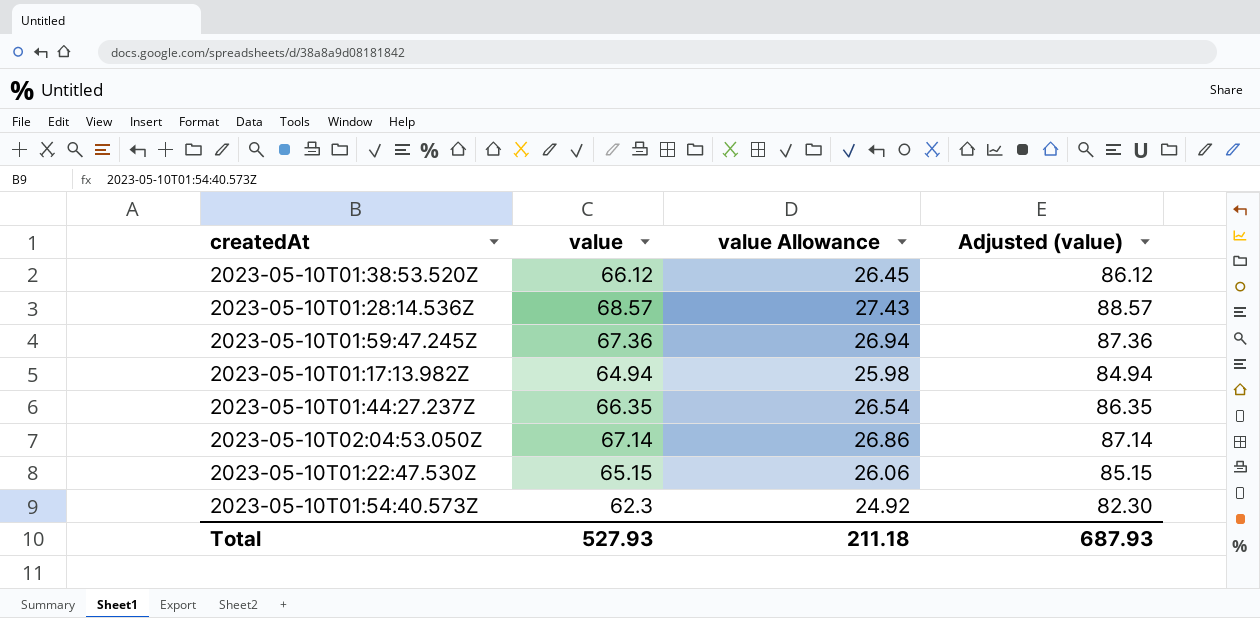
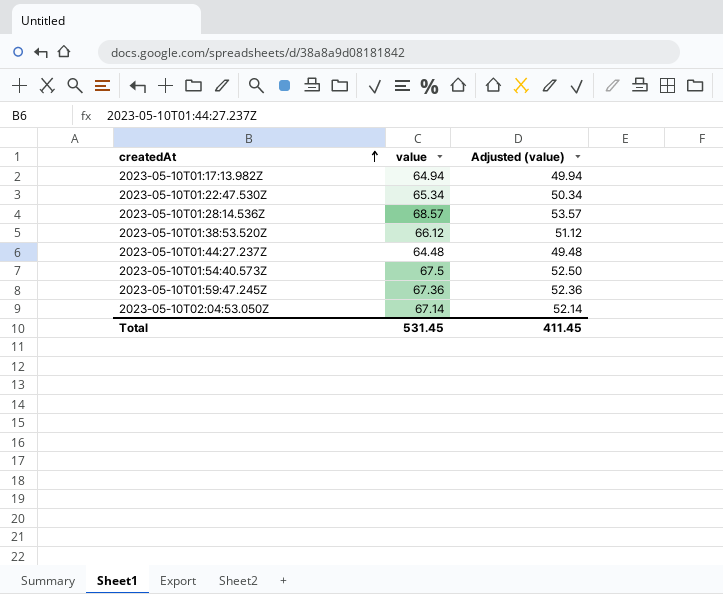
row order: none -> createdAt ascending
column value Allowance | formula: [value] * 0.4 -> none
column Adjusted (value) | formula: [value] + 20 -> [value] - 15
2023-05-10T01:22:47.530Z | value: 65.15 -> 65.34
2023-05-10T01:44:27.237Z | value: 66.35 -> 64.48
2023-05-10T01:54:40.573Z | value: 62.3 -> 67.5
Total | value: 527.93 -> 531.45
Total | Adjusted (value): 687.93 -> 411.45

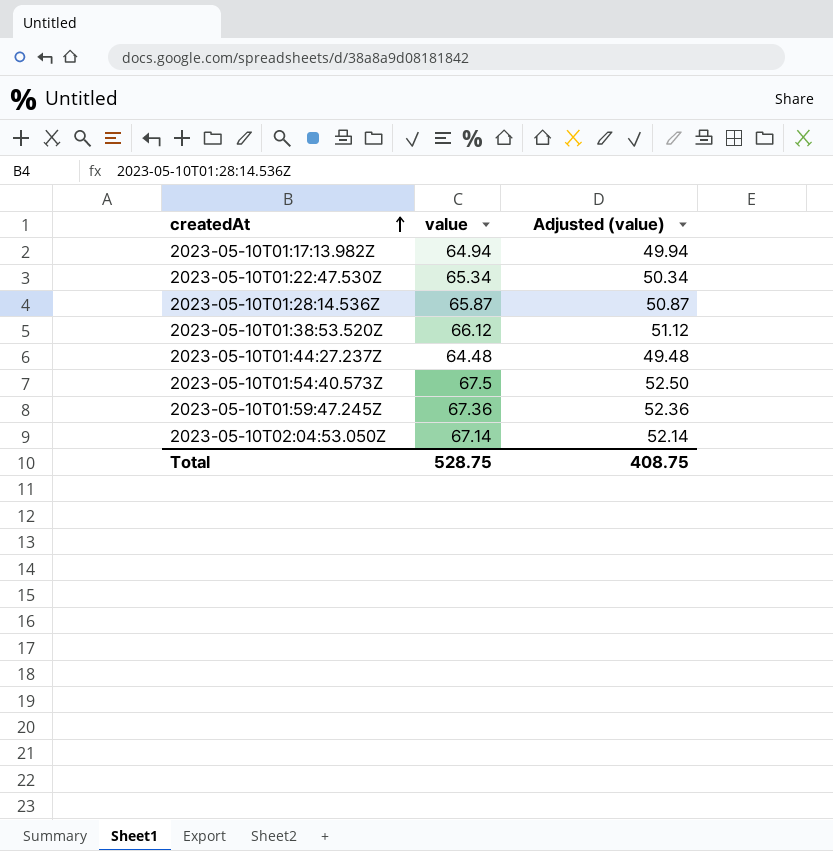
2023-05-10T01:28:14.536Z | value: 68.57 -> 65.87
2023-05-10T01:28:14.536Z | Adjusted (value): 53.57 -> 50.87
Total | value: 531.45 -> 528.75
Total | Adjusted (value): 411.45 -> 408.75

